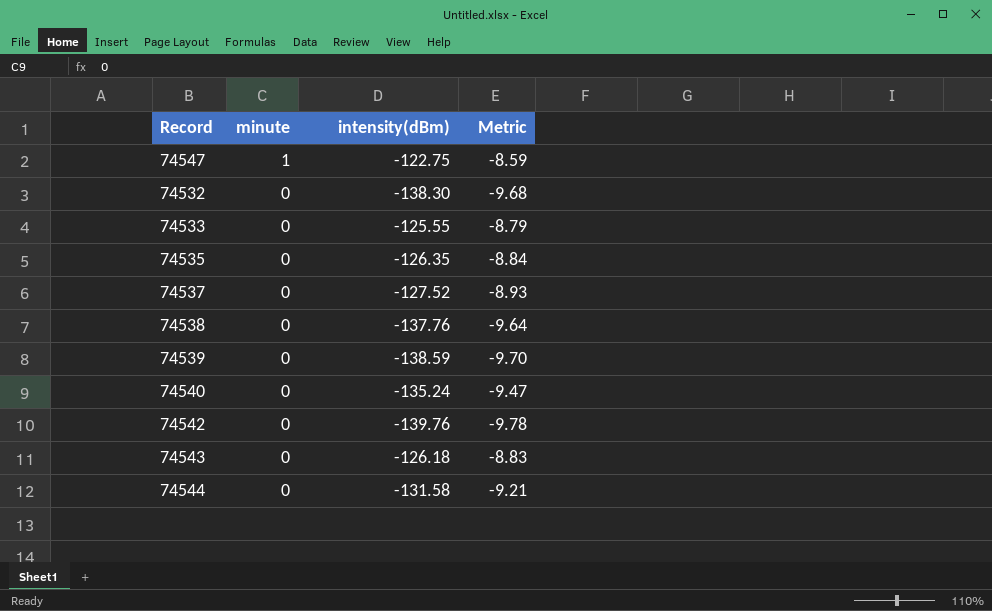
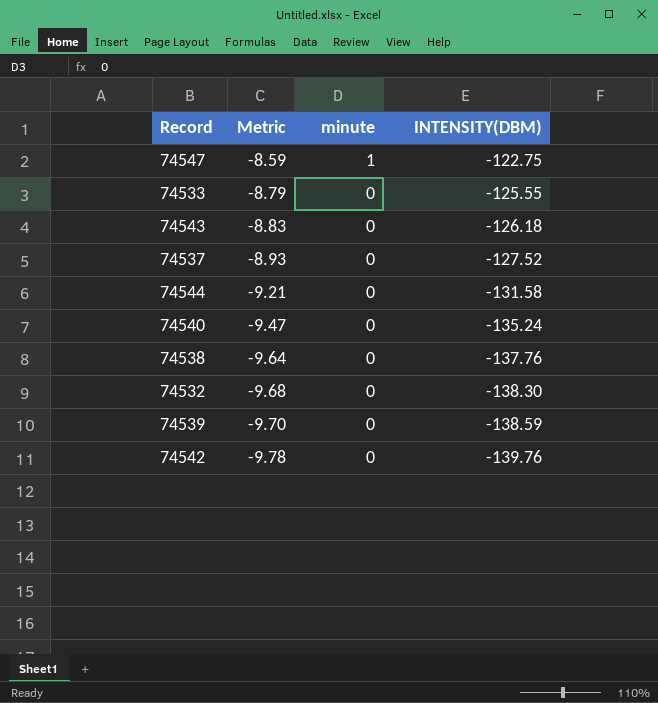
row order: minute descending -> Metric descending
column Metric | position: 4 -> 2
column name: intensity(dBm) -> INTENSITY(DBM)
row 74535: 0 | -126.35 | -8.84 -> none

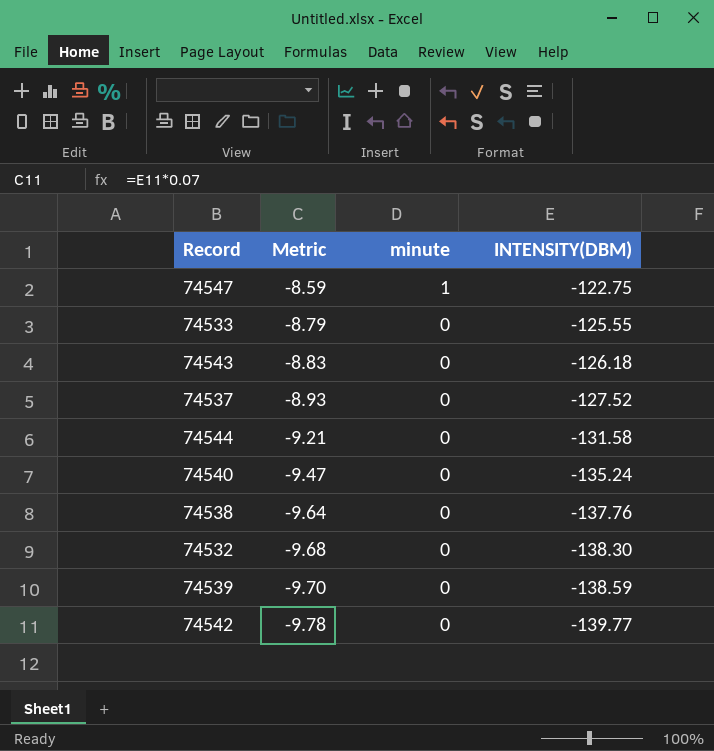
74542 | INTENSITY(DBM): -139.76 -> -139.77

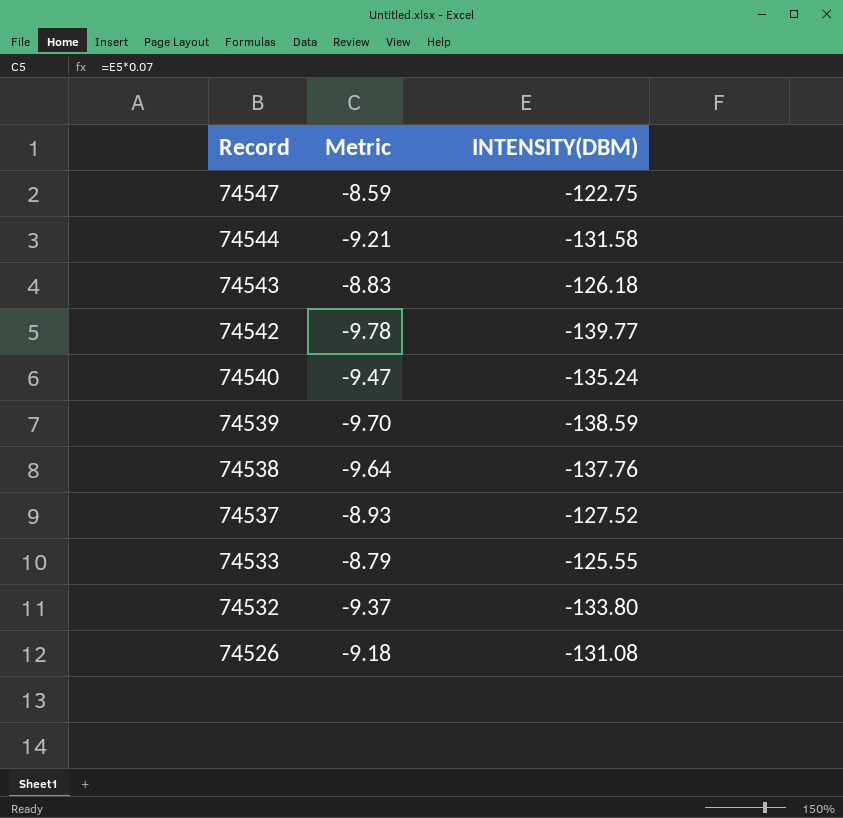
row order: Metric descending -> Record descending
column minute | position: 3 -> none
74532 | Metric: -9.68 -> -9.37
74532 | INTENSITY(DBM): -138.30 -> -133.80
row 74526: none -> -9.18 | -131.08

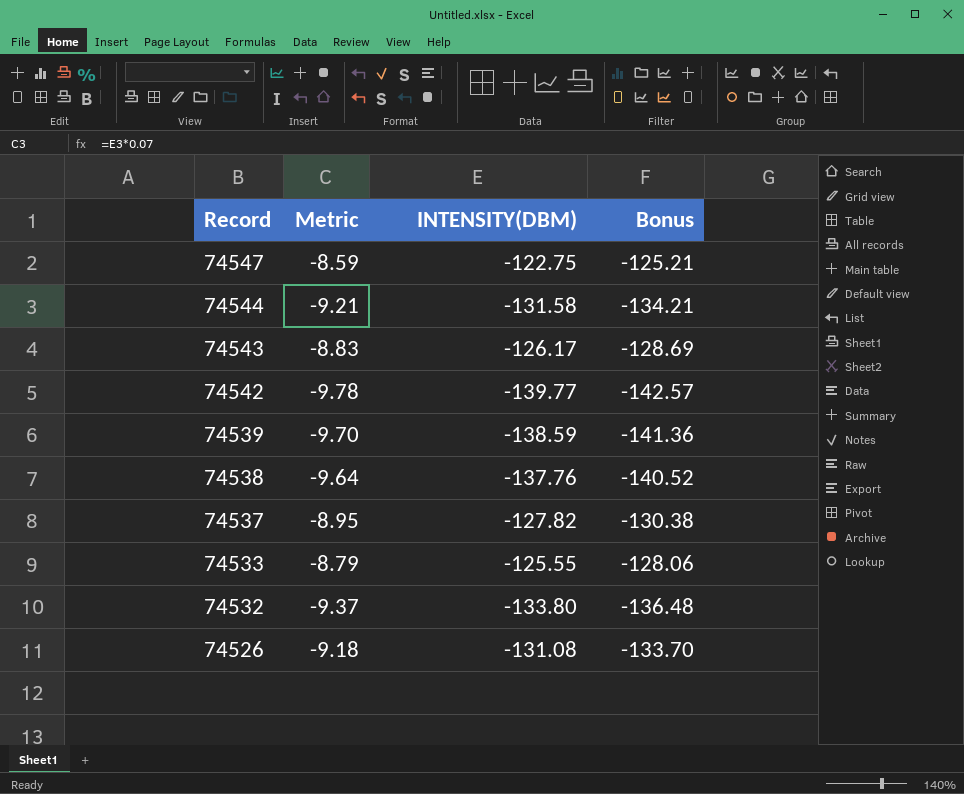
column Bonus | formula: none -> [INTENSITY(DBM)] * 1.02
row 74540: -9.47 | -135.24 -> none
74543 | INTENSITY(DBM): -126.18 -> -126.17
74537 | Metric: -8.93 -> -8.95
74537 | INTENSITY(DBM): -127.52 -> -127.82

